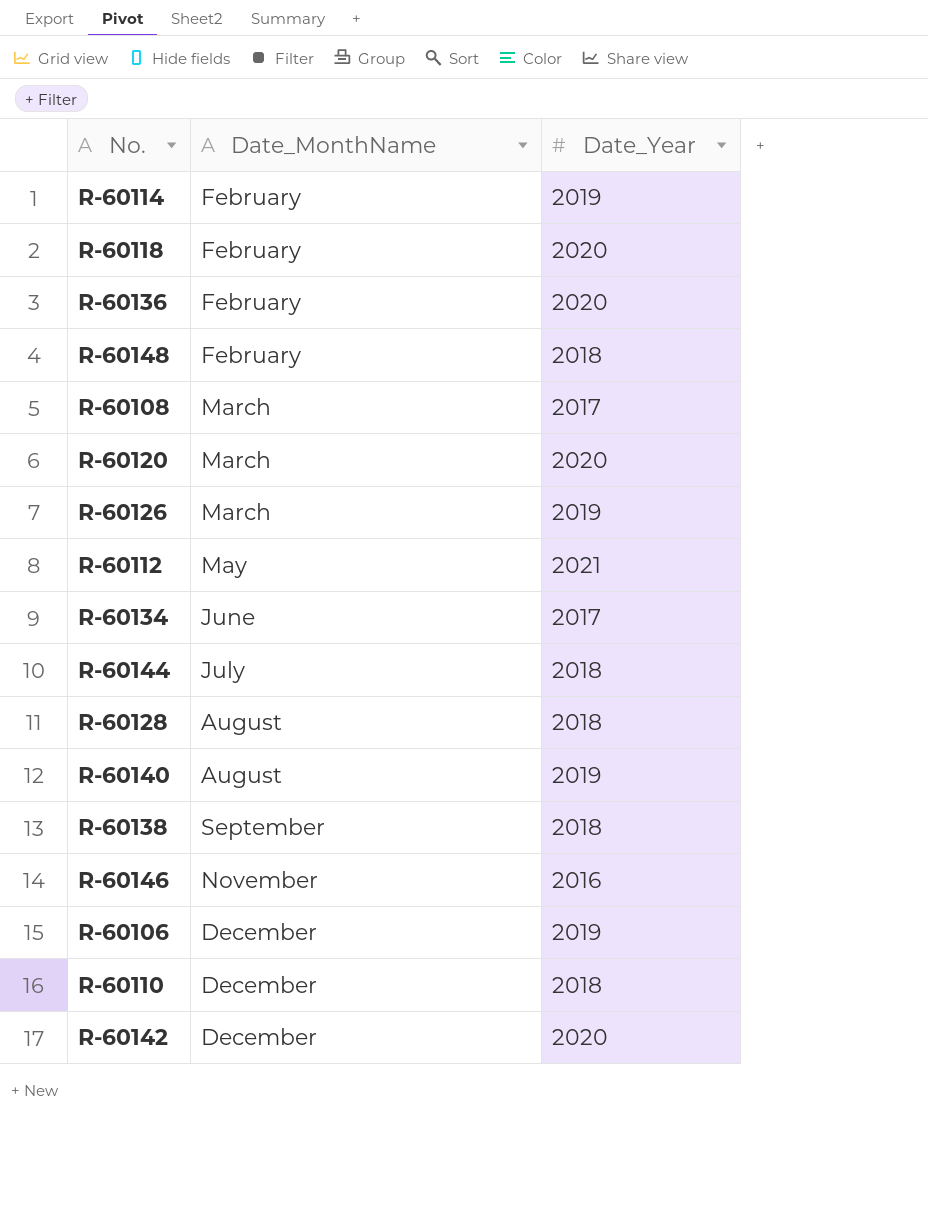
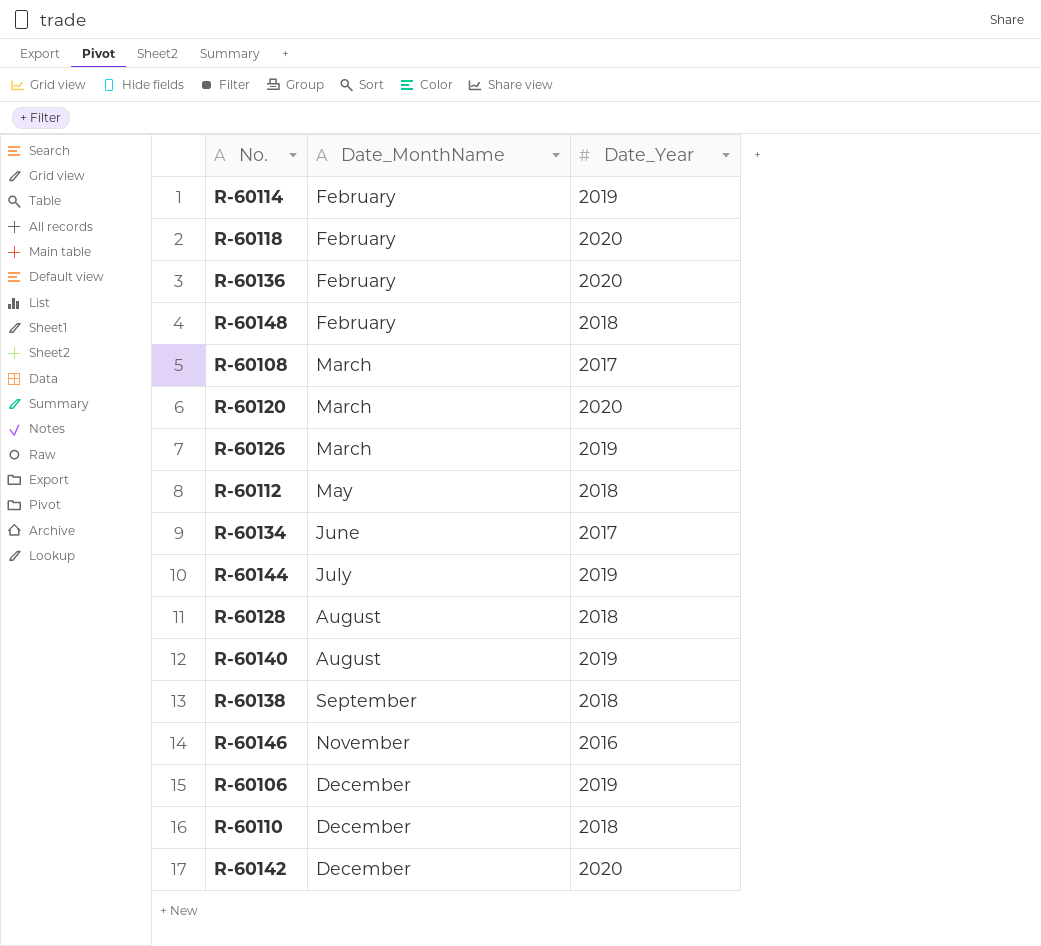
R-60112 | Date_Year: 2021 -> 2018
R-60144 | Date_Year: 2018 -> 2019

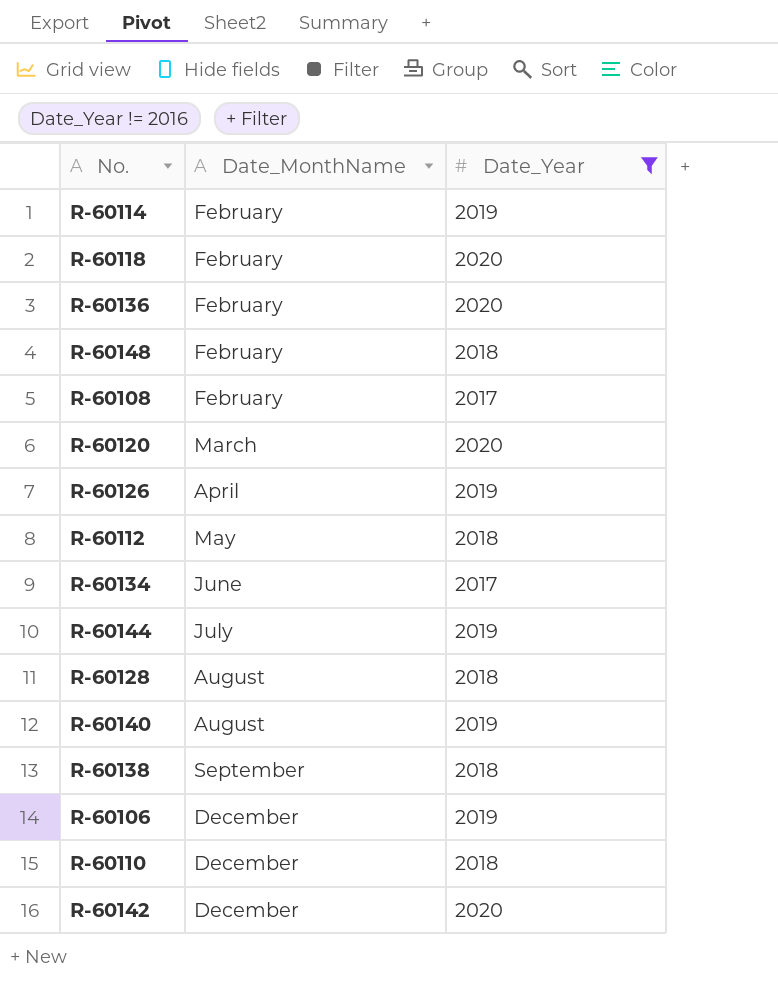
filter: none -> Date_Year != 2016
R-60108 | Date_MonthName: March -> February
R-60126 | Date_MonthName: March -> April

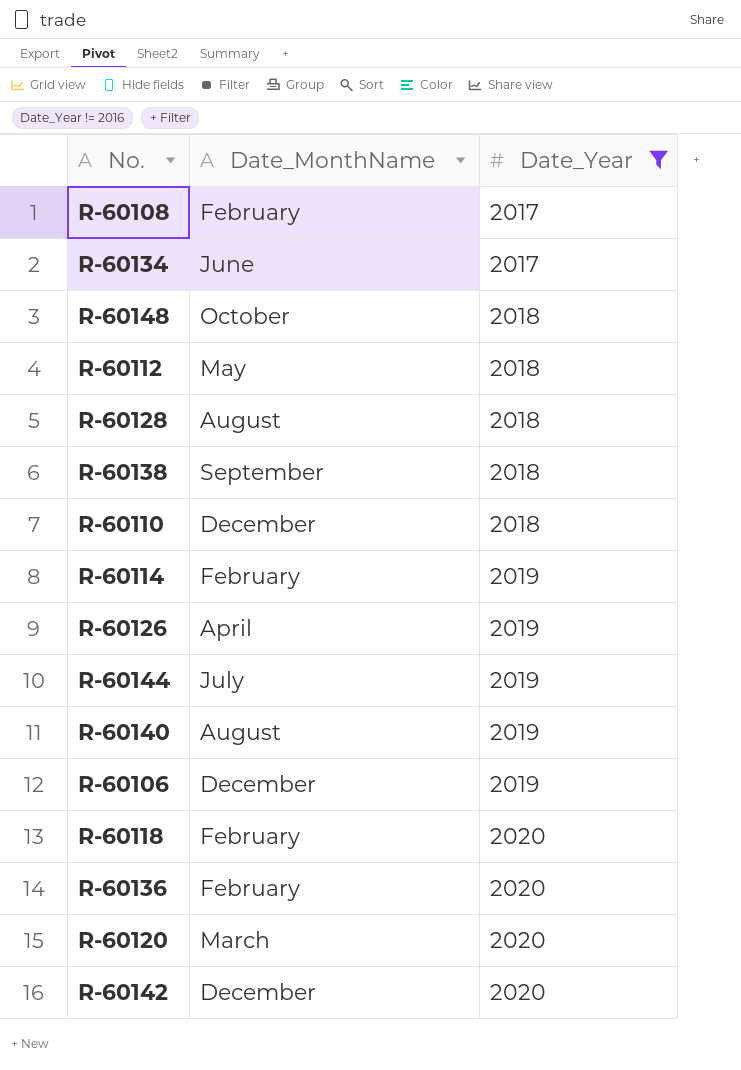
row order: Date_MonthName ascending -> Date_Year ascending
R-60148 | Date_MonthName: February -> October

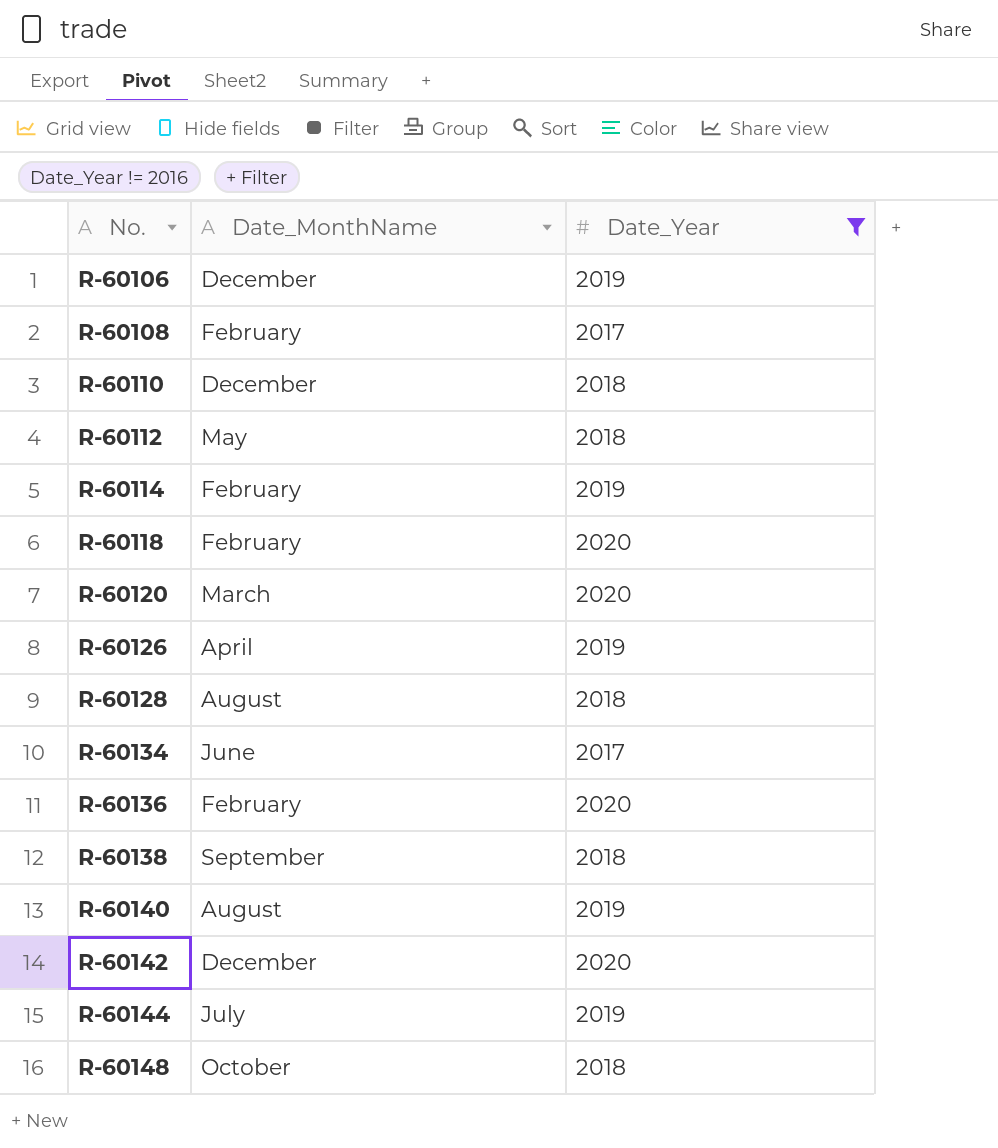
row order: Date_Year ascending -> No. ascending

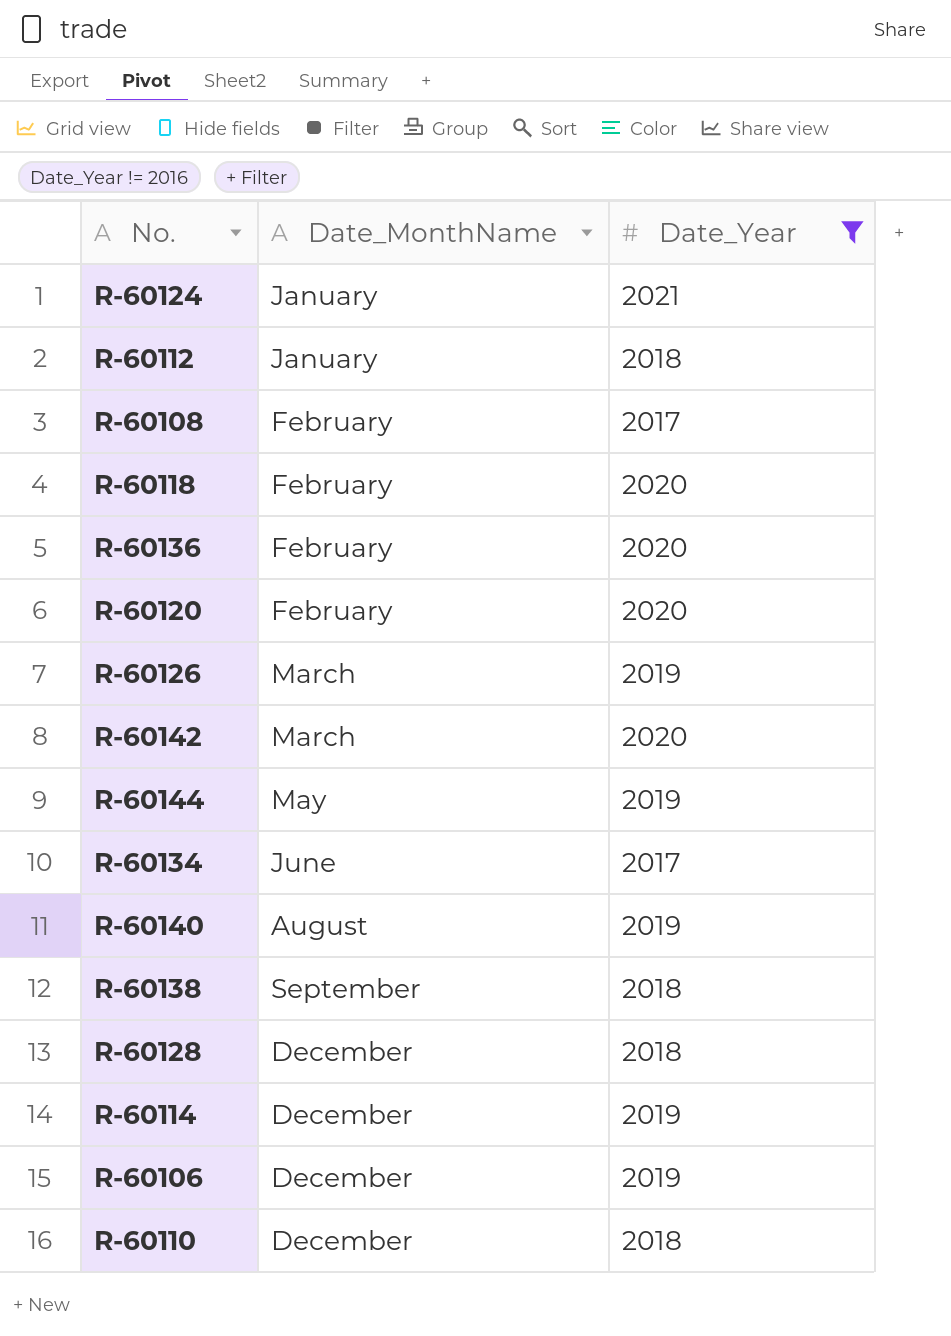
row order: No. ascending -> Date_MonthName ascending
row R-60148: October | 2018 -> none
row R-60124: none -> January | 2021
R-60112 | Date_MonthName: May -> January
R-60120 | Date_MonthName: March -> February
R-60126 | Date_MonthName: April -> March
R-60142 | Date_MonthName: December -> March
R-60144 | Date_MonthName: July -> May
R-60128 | Date_MonthName: August -> December
R-60114 | Date_MonthName: February -> December

